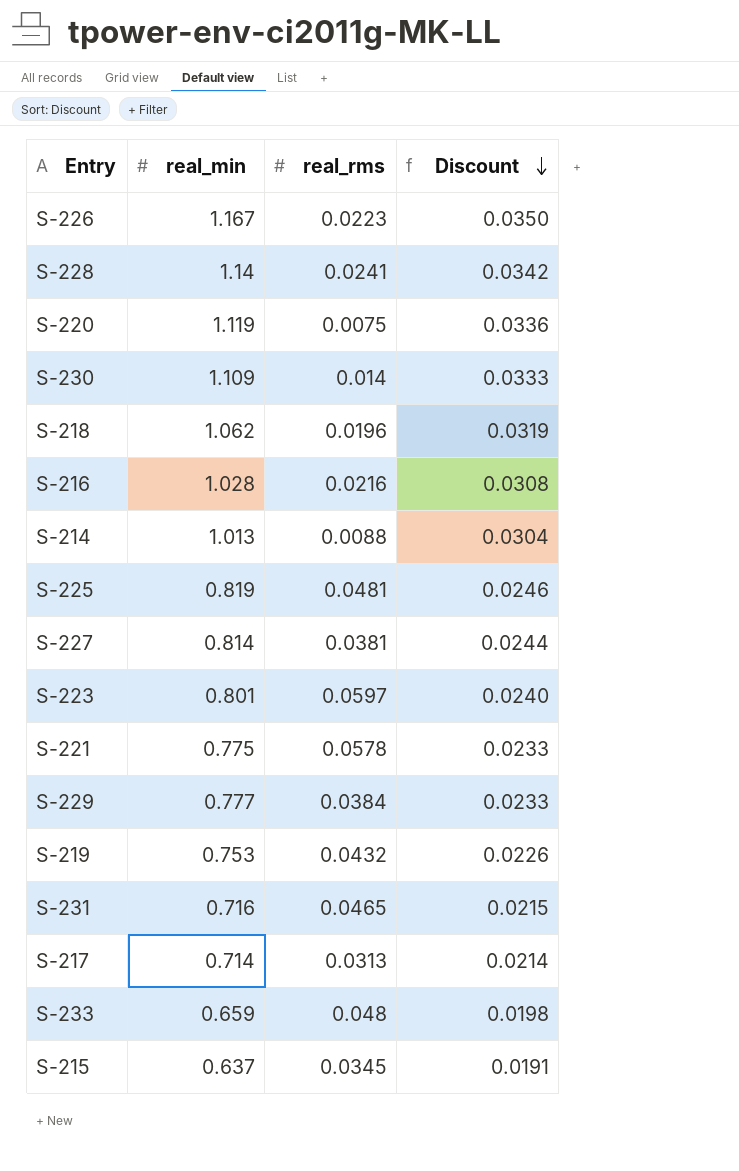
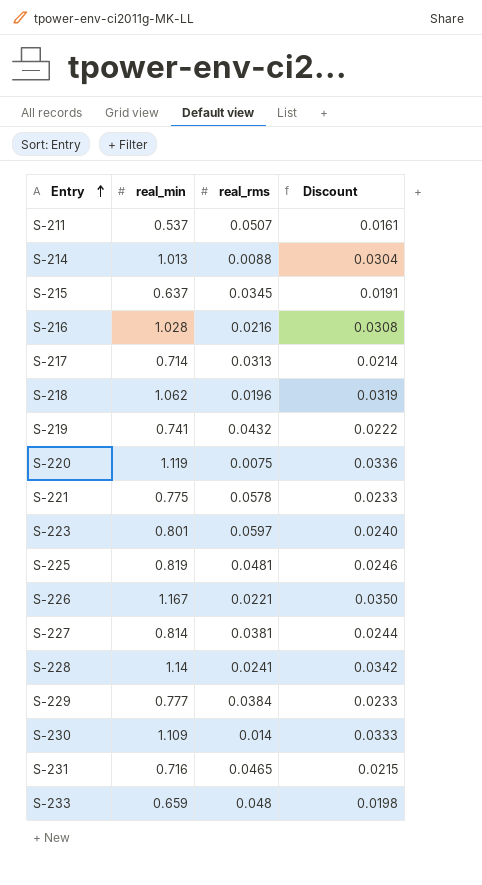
row order: Discount descending -> Entry ascending
row S-211: none -> 0.537 | 0.0507 | 0.0161
S-219 | real_min: 0.753 -> 0.741
S-219 | Discount: 0.0226 -> 0.0222
S-226 | real_rms: 0.0223 -> 0.0221

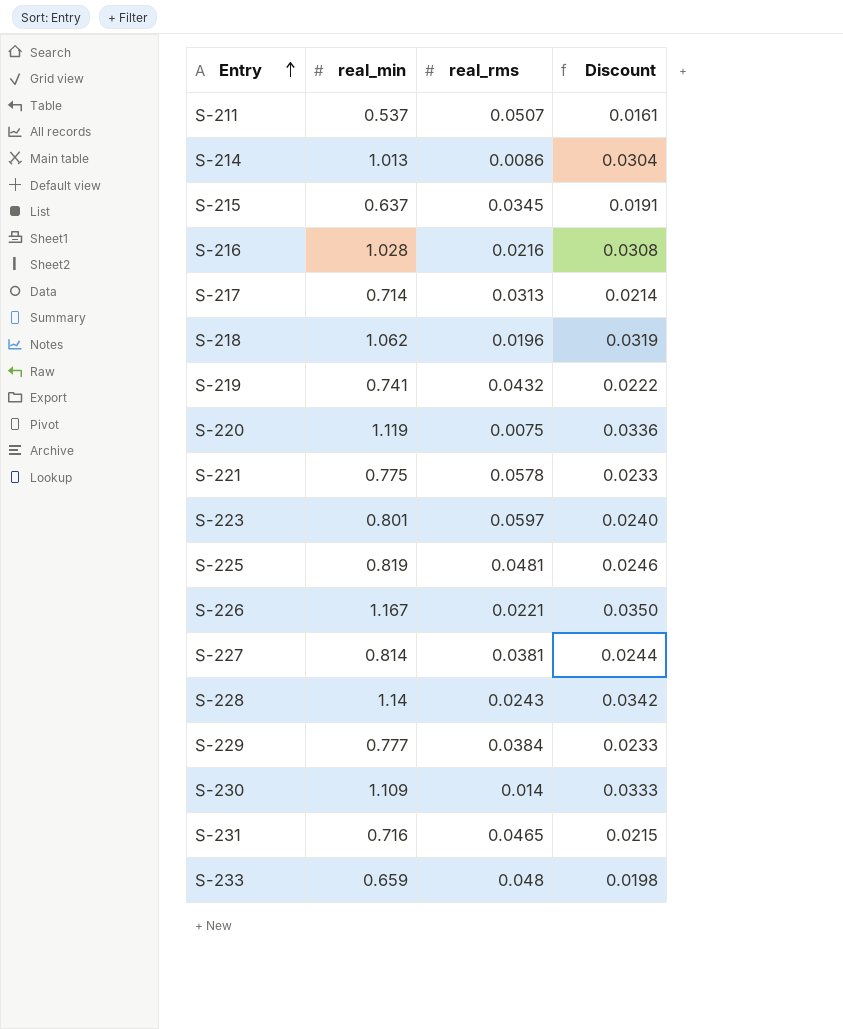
S-214 | real_rms: 0.0088 -> 0.0086
S-228 | real_rms: 0.0241 -> 0.0243

